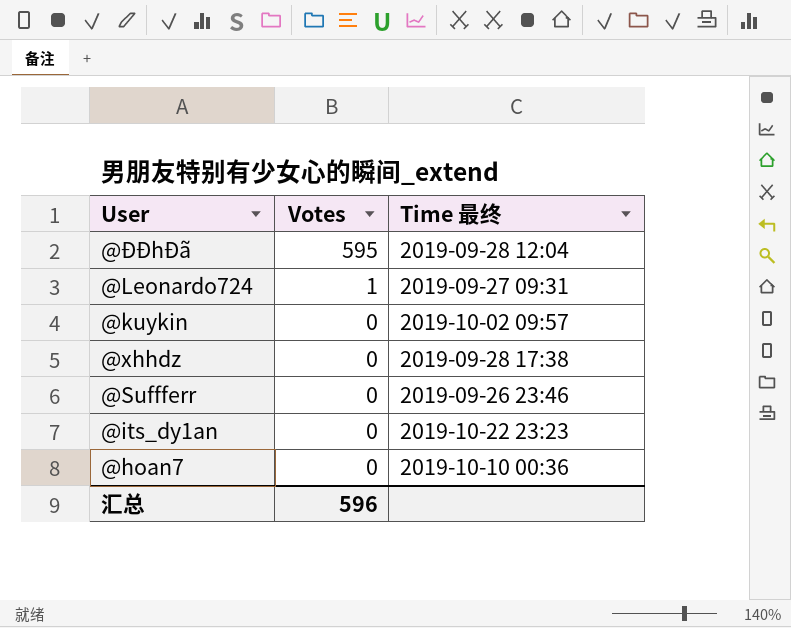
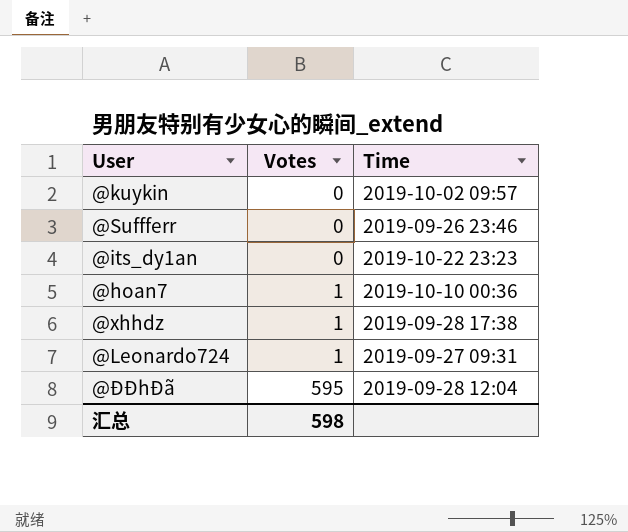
row order: Votes descending -> Votes ascending
column name: Time 最终 -> Time
@hoan7 | Votes: 0 -> 1
@xhhdz | Votes: 0 -> 1
汇总 | Votes: 596 -> 598

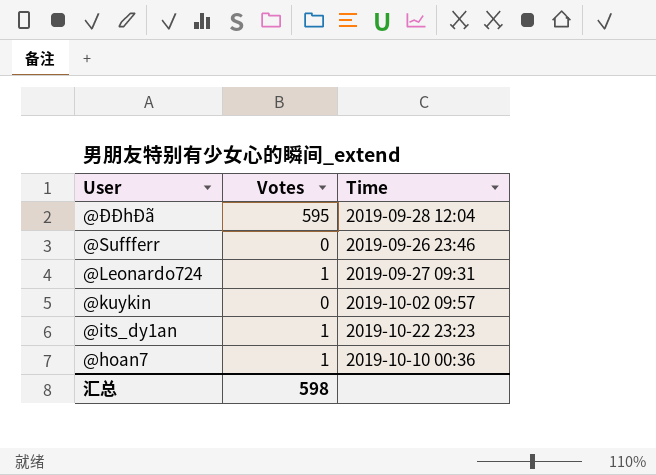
row order: Votes ascending -> User descending
row @xhhdz: 1 | 2019-09-28 17:38 -> none
@its_dy1an | Votes: 0 -> 1

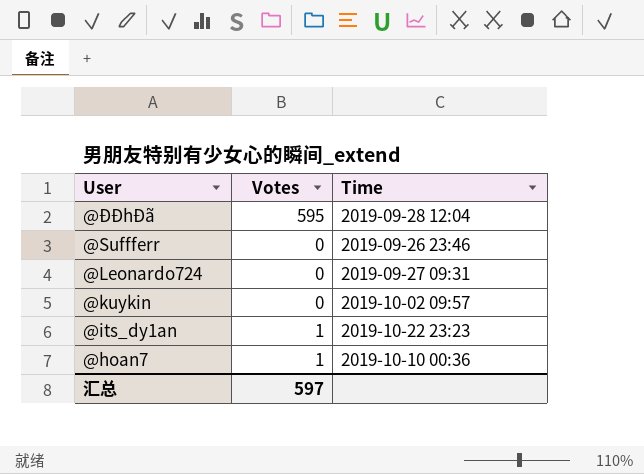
@Leonardo724 | Votes: 1 -> 0
汇总 | Votes: 598 -> 597

